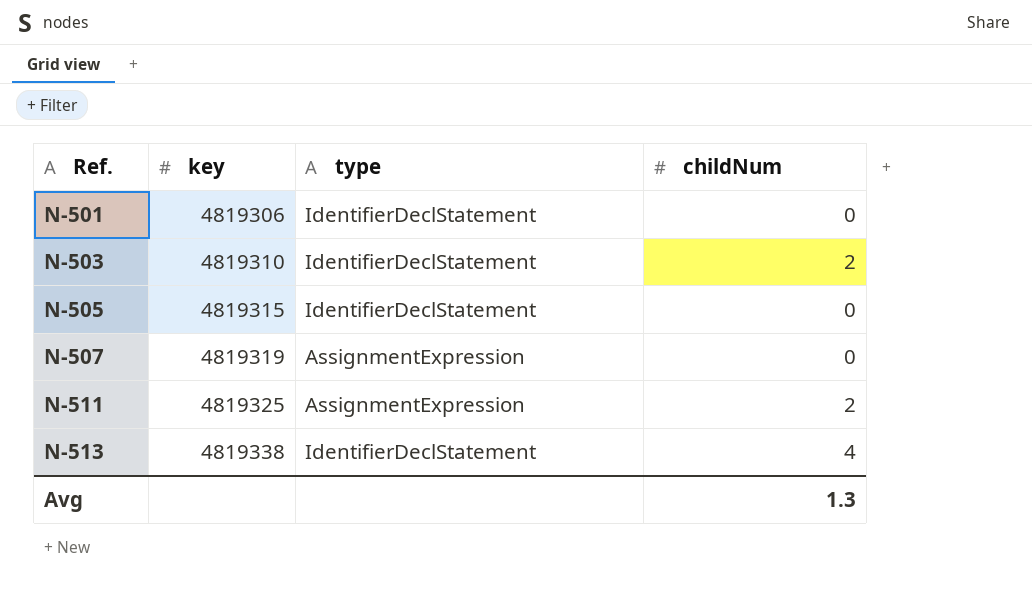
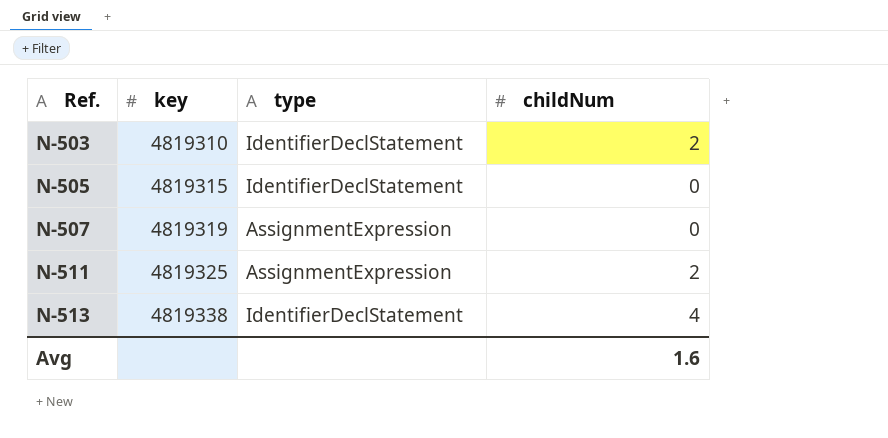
row N-501: 4819306 | IdentifierDeclStatement | 0 -> none
Avg | childNum: 1.3 -> 1.6

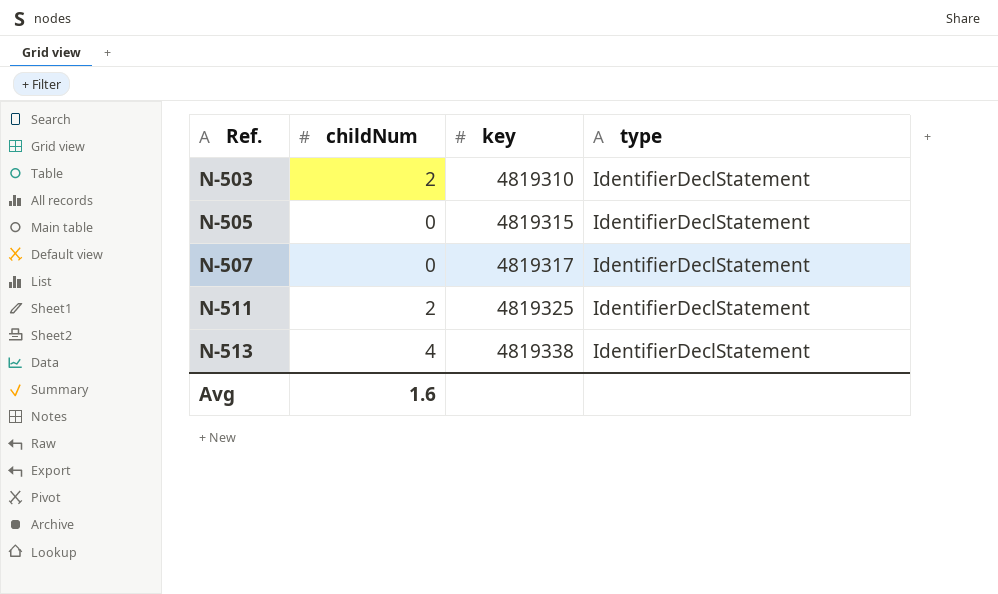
column childNum | position: 4 -> 2
N-507 | key: 4819319 -> 4819317
N-507 | type: AssignmentExpression -> IdentifierDeclStatement
N-511 | type: AssignmentExpression -> IdentifierDeclStatement

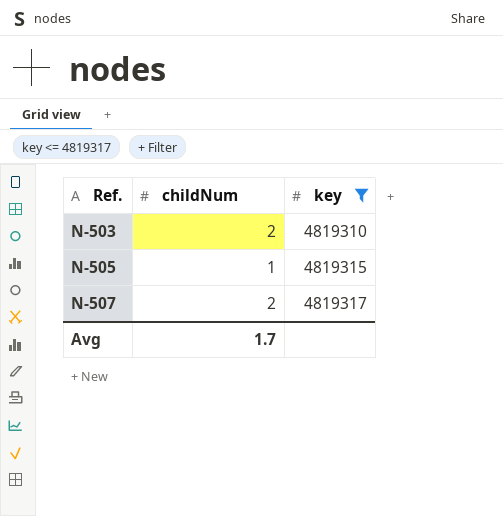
filter: none -> key <= 4819317
column type | position: 4 -> none
N-505 | childNum: 0 -> 1
N-507 | childNum: 0 -> 2
Avg | childNum: 1.6 -> 1.7

